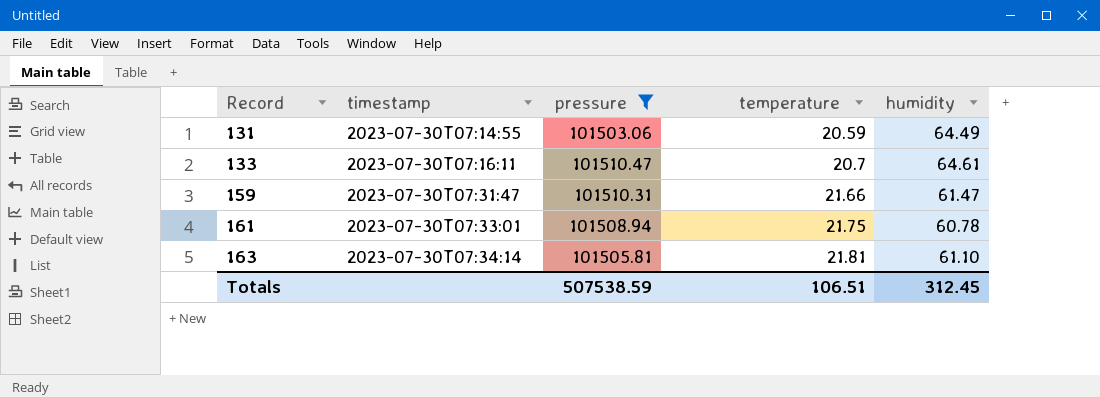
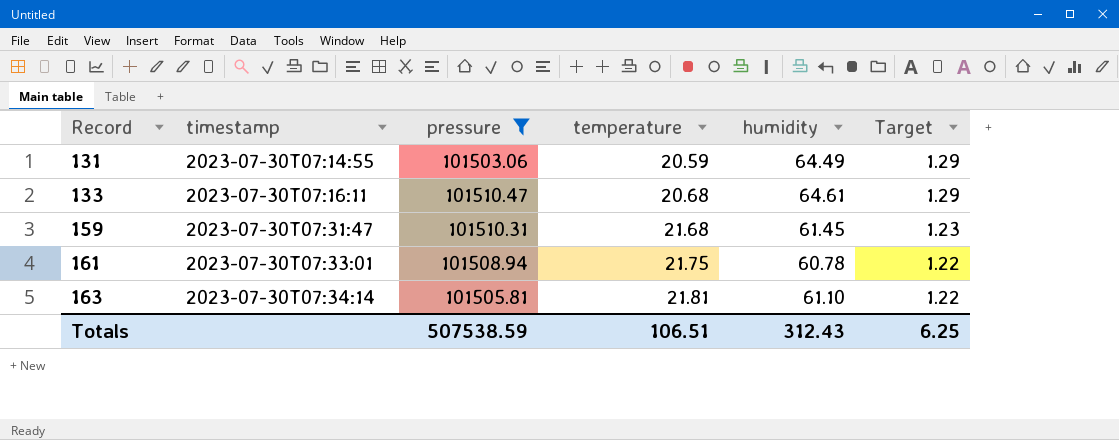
column Target | formula: none -> [humidity] * 0.02
133 | temperature: 20.7 -> 20.68
159 | temperature: 21.66 -> 21.68
159 | humidity: 61.47 -> 61.45
Totals | humidity: 312.45 -> 312.43

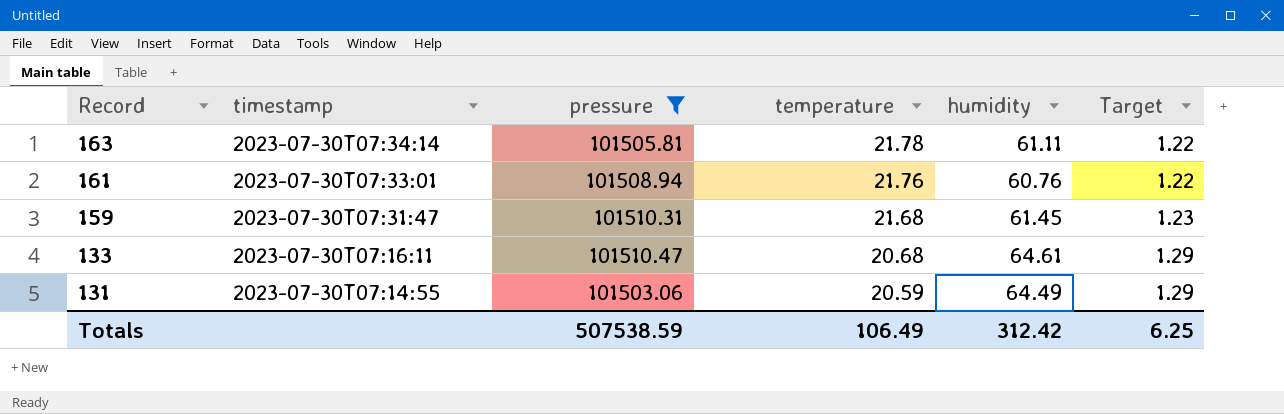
row order: Record ascending -> Record descending
163 | temperature: 21.81 -> 21.78
163 | humidity: 61.10 -> 61.11
161 | temperature: 21.75 -> 21.76
161 | humidity: 60.78 -> 60.76
Totals | temperature: 106.51 -> 106.49
Totals | humidity: 312.43 -> 312.42

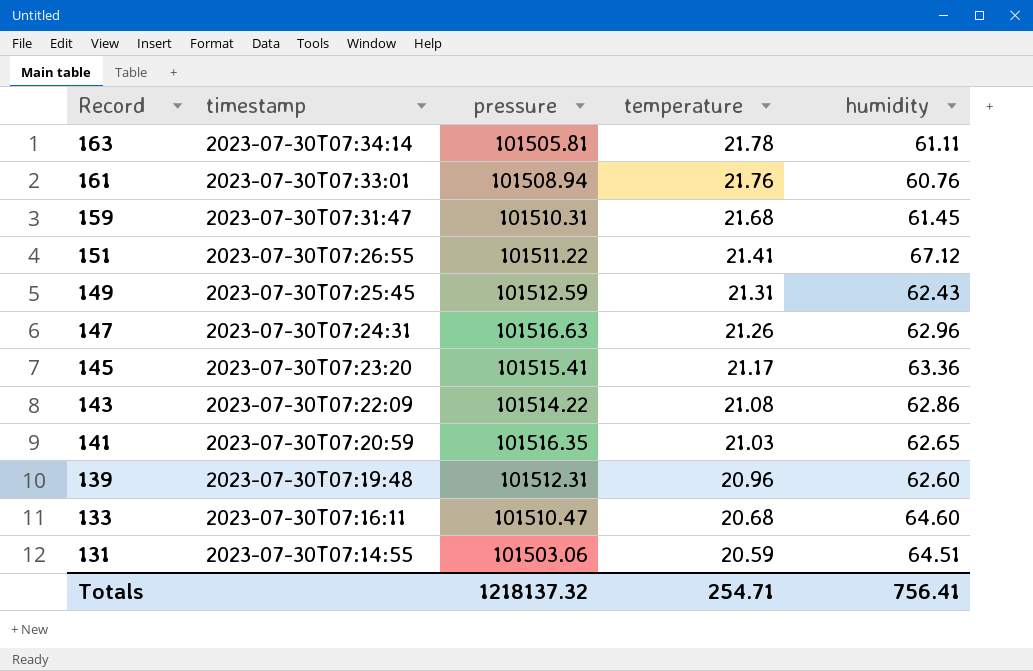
filter: pressure <= 101510.47 -> none
column Target | formula: [humidity] * 0.02 -> none
133 | humidity: 64.61 -> 64.60
131 | humidity: 64.49 -> 64.51
Totals | pressure: 507538.59 -> 1218137.32
Totals | temperature: 106.49 -> 254.71
Totals | humidity: 312.42 -> 756.41

